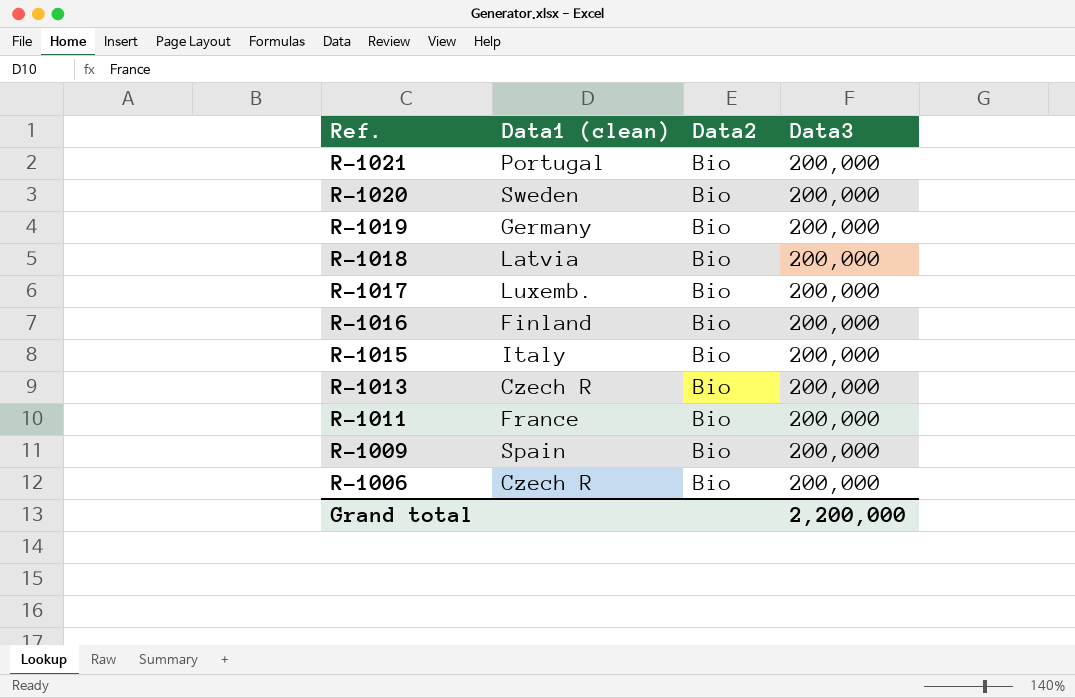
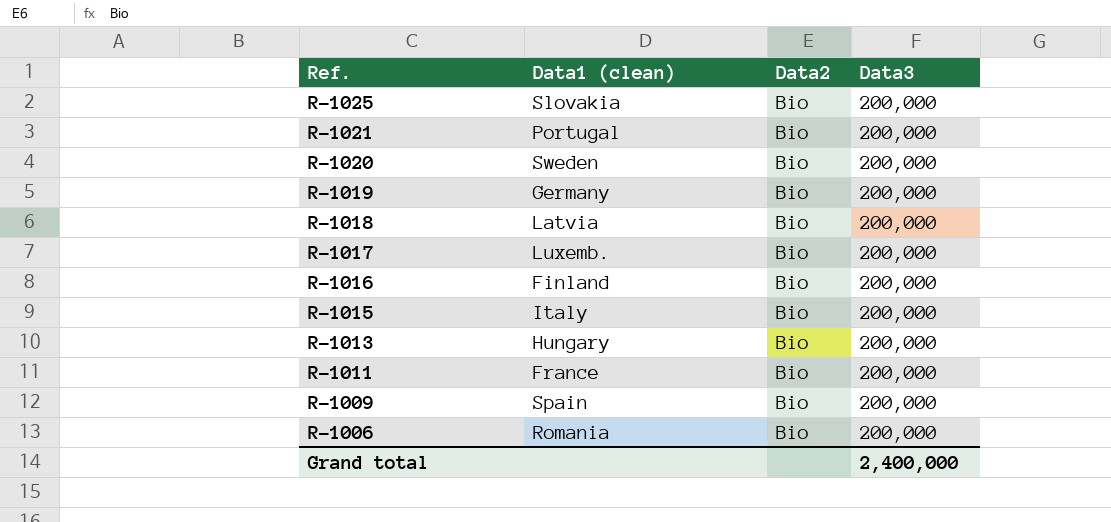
row R-1025: none -> Slovakia | Bio | 200,000
R-1013 | Data1 (clean): Czech R -> Hungary
R-1006 | Data1 (clean): Czech R -> Romania
Grand total | Data3: 2,200,000 -> 2,400,000

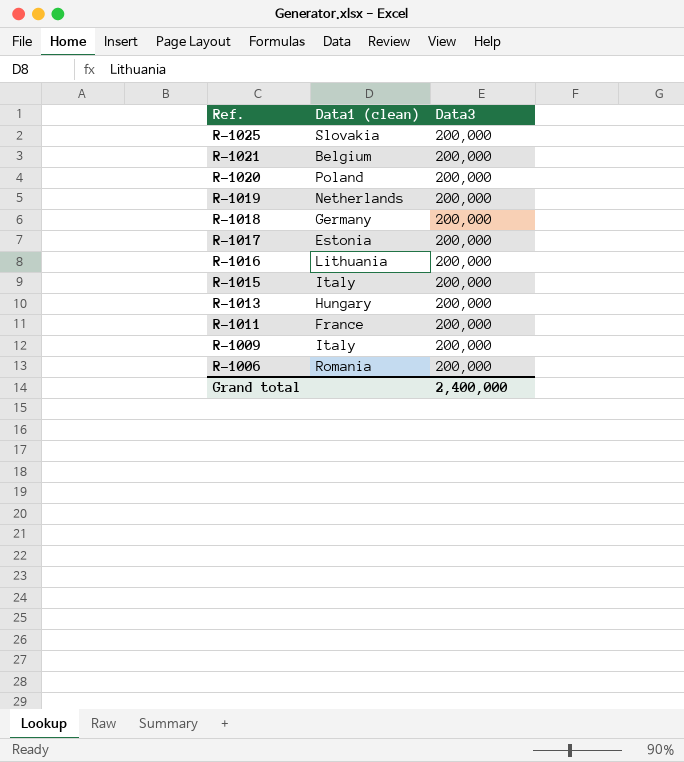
column Data2 | position: 3 -> none
R-1021 | Data1 (clean): Portugal -> Belgium
R-1020 | Data1 (clean): Sweden -> Poland
R-1019 | Data1 (clean): Germany -> Netherlands
R-1018 | Data1 (clean): Latvia -> Germany
R-1017 | Data1 (clean): Luxemb. -> Estonia
R-1016 | Data1 (clean): Finland -> Lithuania
R-1009 | Data1 (clean): Spain -> Italy

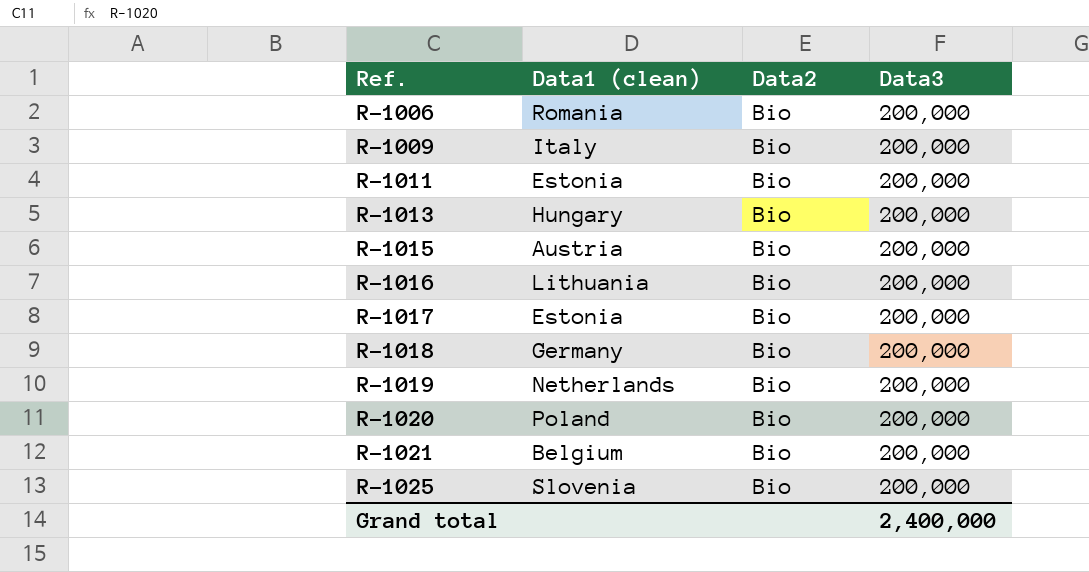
row order: Ref. descending -> Ref. ascending
column Data2 | position: none -> 3
R-1011 | Data1 (clean): France -> Estonia
R-1015 | Data1 (clean): Italy -> Austria
R-1025 | Data1 (clean): Slovakia -> Slovenia

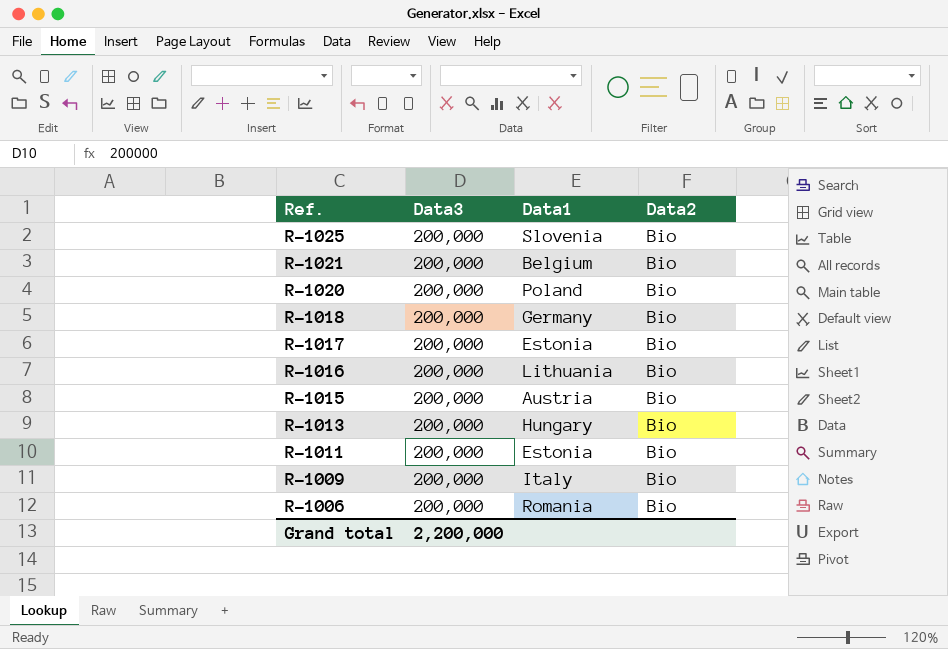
row order: Ref. ascending -> Ref. descending
column Data3 | position: 4 -> 2
column name: Data1 (clean) -> Data1
row R-1019: Netherlands | Bio | 200,000 -> none
Grand total | Data3: 2,400,000 -> 2,200,000

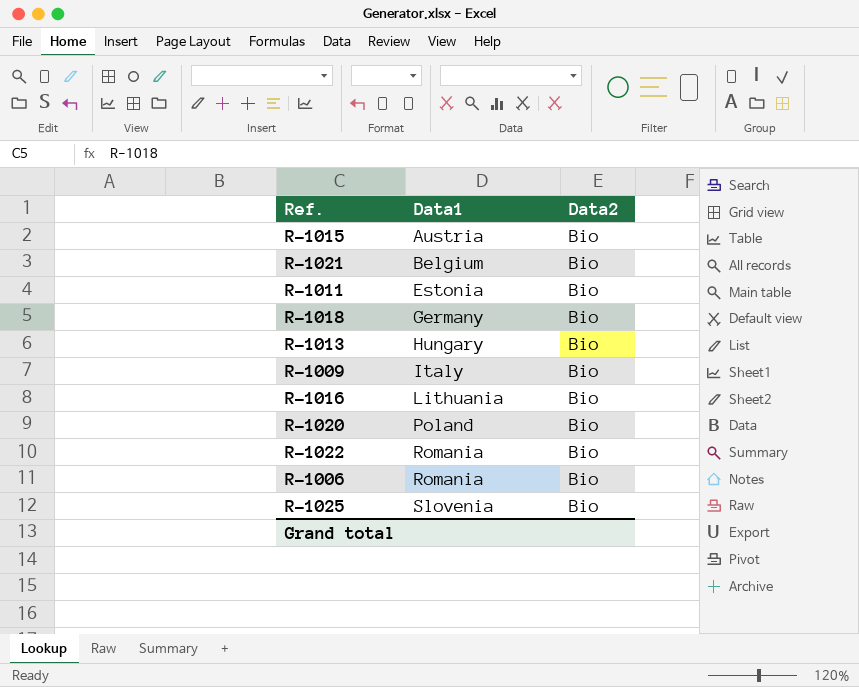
row order: Ref. descending -> Data1 ascending
column Data3 | position: 2 -> none
row R-1017: 200,000 | Estonia | Bio -> none
row R-1022: none -> Romania | Bio

